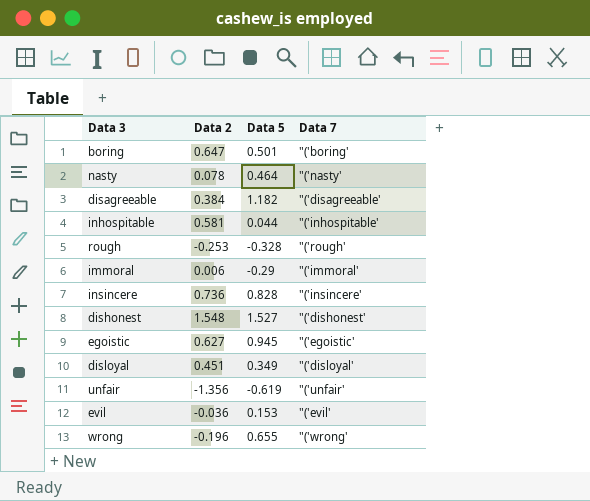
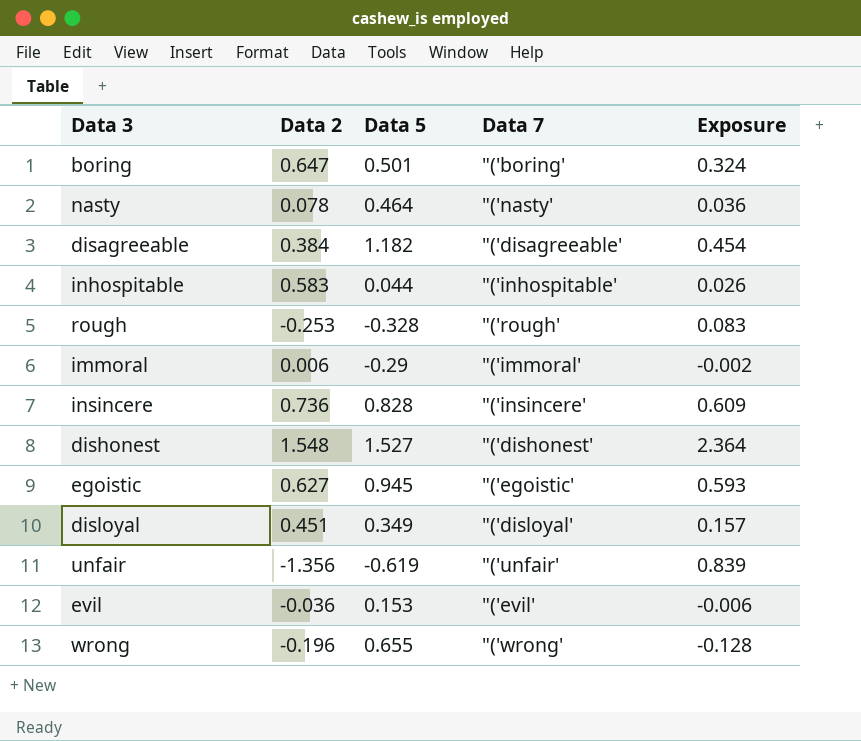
column Exposure | formula: none -> [Data 2] * [Data 5]
inhospitable | Data 2: 0.581 -> 0.583

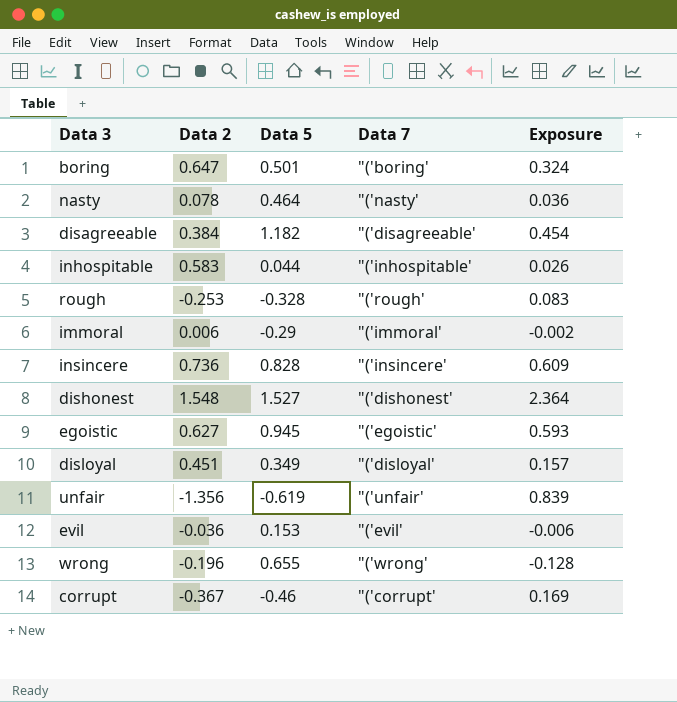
row corrupt: none -> -0.367 | -0.46 | "('corrupt' | 0.169

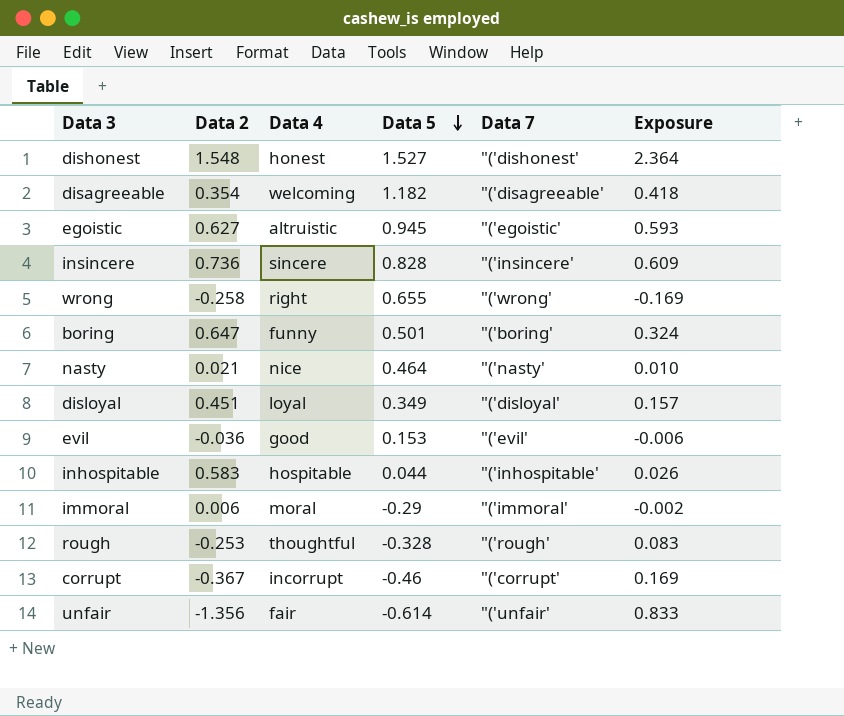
row order: none -> Data 5 descending
column Data 4 | position: none -> 3
disagreeable | Data 2: 0.384 -> 0.354
disagreeable | Exposure: 0.454 -> 0.418
wrong | Data 2: -0.196 -> -0.258
wrong | Exposure: -0.128 -> -0.169
nasty | Data 2: 0.078 -> 0.021
nasty | Exposure: 0.036 -> 0.010
unfair | Data 5: -0.619 -> -0.614
unfair | Exposure: 0.839 -> 0.833

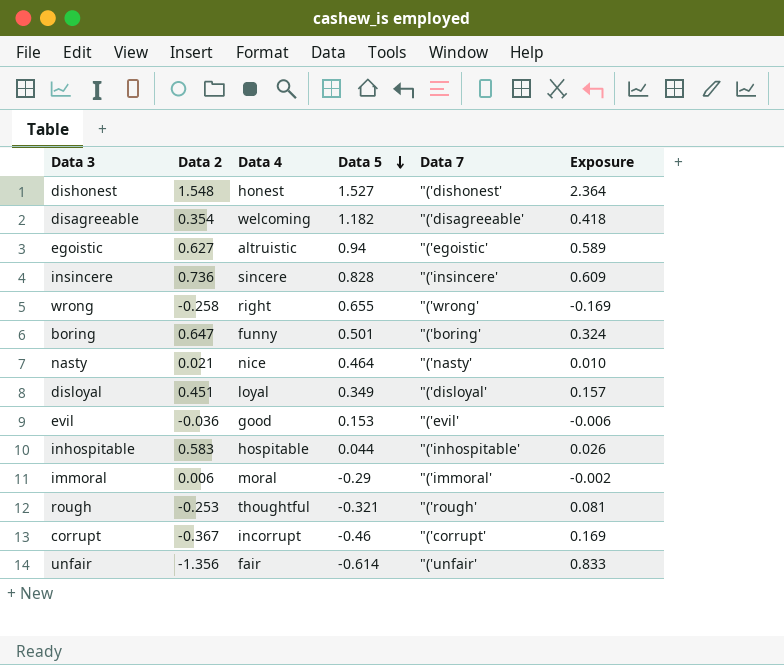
egoistic | Data 5: 0.945 -> 0.94
egoistic | Exposure: 0.593 -> 0.589
rough | Data 5: -0.328 -> -0.321
rough | Exposure: 0.083 -> 0.081

